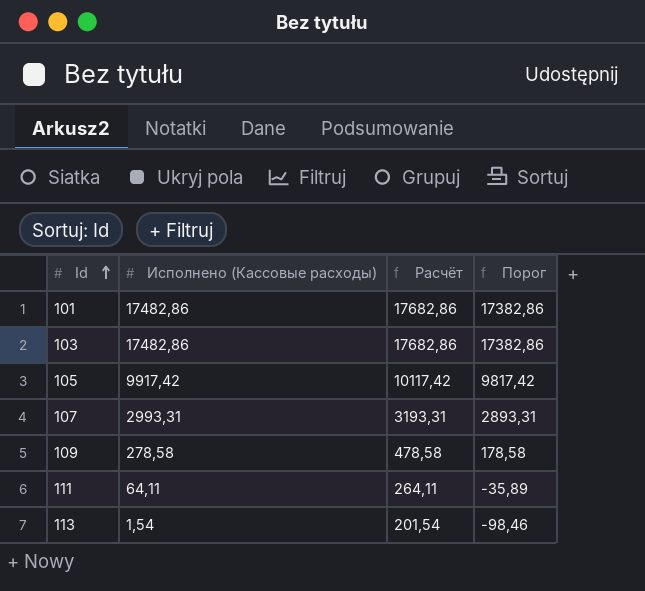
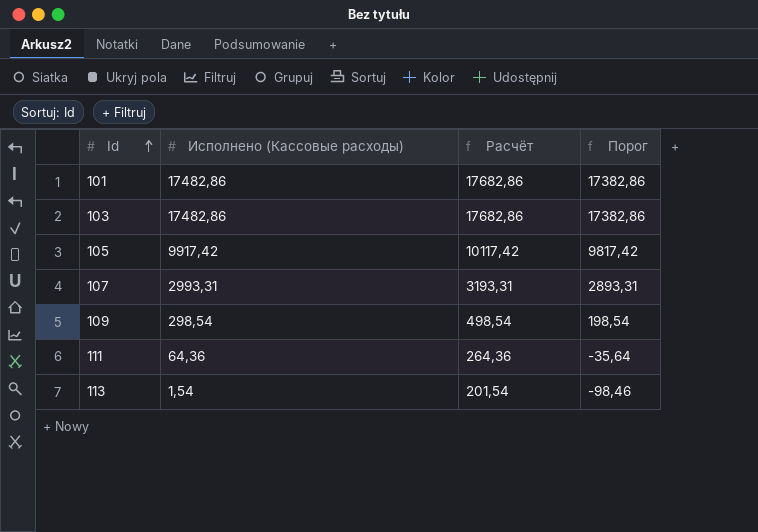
109 | Исполнено (Кассовые расходы): 278,58 -> 298,54
109 | Расчёт: 478,58 -> 498,54
109 | Порог: 178,58 -> 198,54
111 | Исполнено (Кассовые расходы): 64,11 -> 64,36
111 | Расчёт: 264,11 -> 264,36
111 | Порог: -35,89 -> -35,64

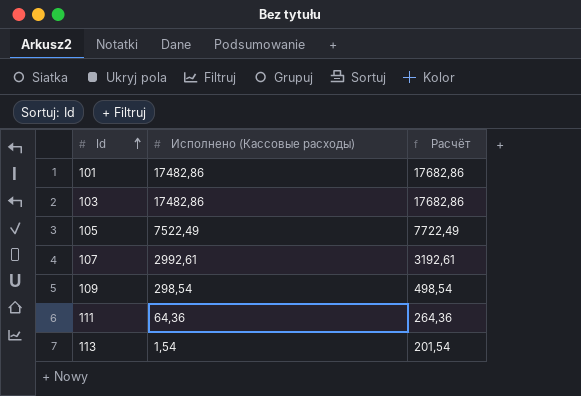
column Порог | formula: [Исполнено (Кассовые расходы)] - 100 -> none
105 | Исполнено (Кассовые расходы): 9917,42 -> 7522,49
105 | Расчёт: 10117,42 -> 7722,49
107 | Исполнено (Кассовые расходы): 2993,31 -> 2992,61
107 | Расчёт: 3193,31 -> 3192,61

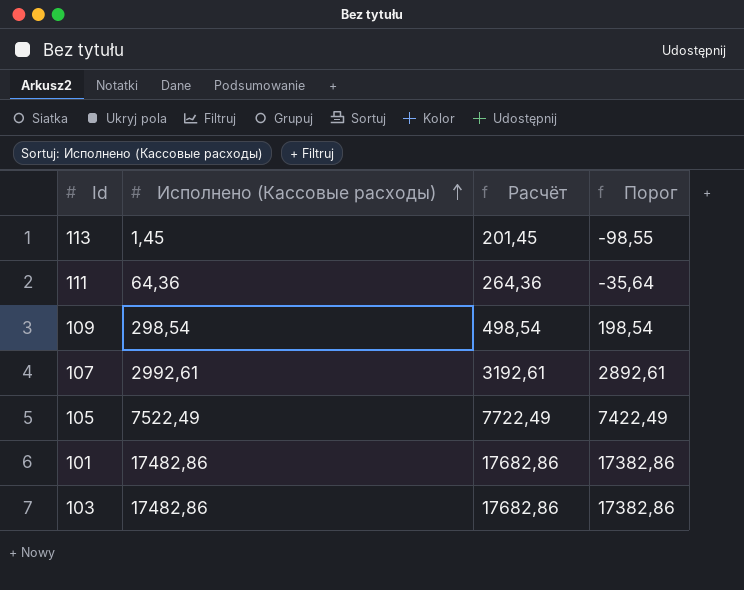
row order: Id ascending -> Исполнено (Кассовые расходы) ascending
column Порог | formula: none -> [Исполнено (Кассовые расходы)] - 100
113 | Исполнено (Кассовые расходы): 1,54 -> 1,45
113 | Расчёт: 201,54 -> 201,45

